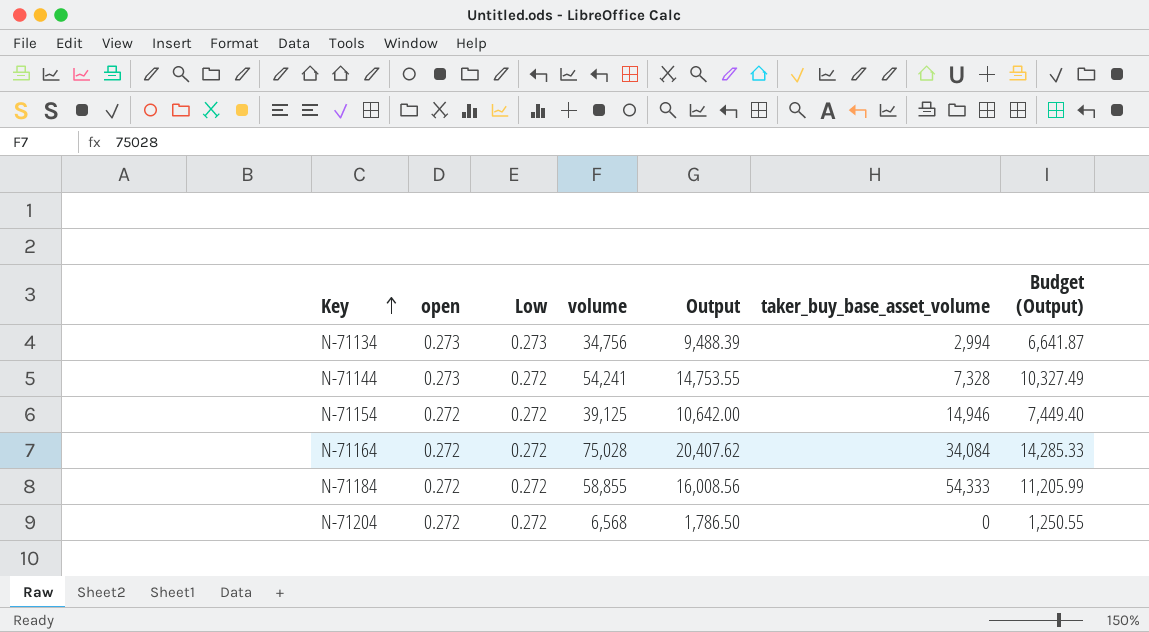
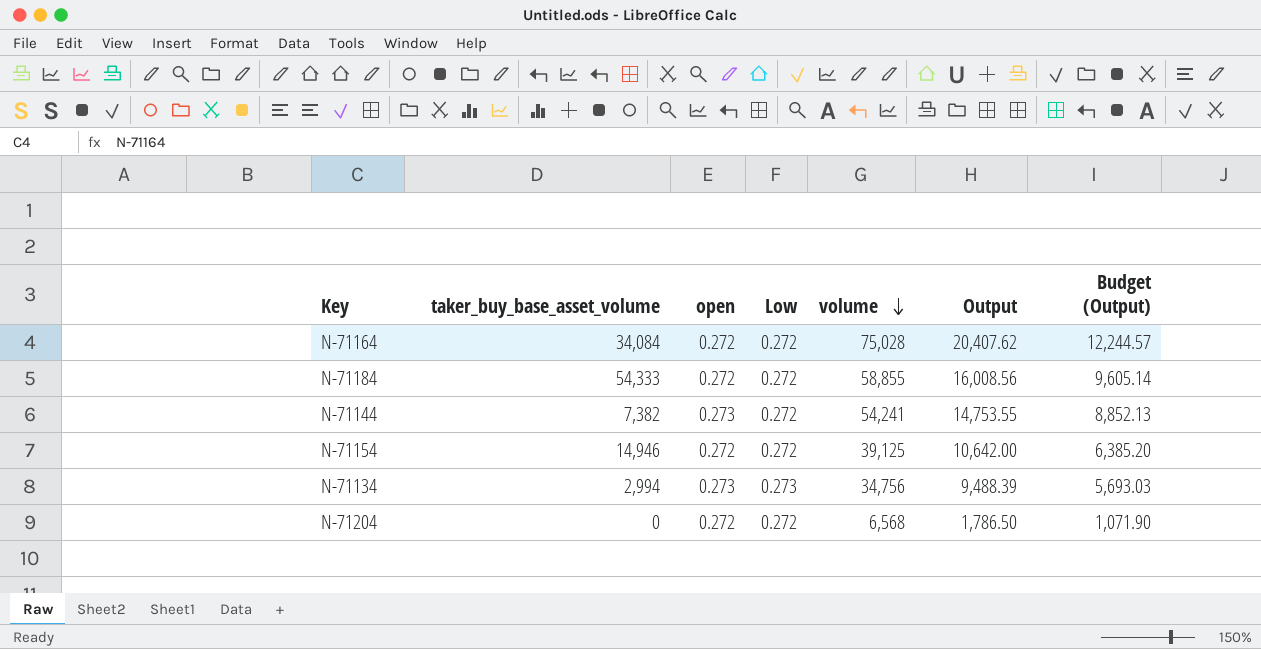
row order: Key ascending -> volume descending
column taker_buy_base_asset_volume | position: 6 -> 2
column Budget (Output) | formula: [Output] * 0.7 -> [Output] * 0.6
N-71144 | taker_buy_base_asset_volume: 7,328 -> 7,382

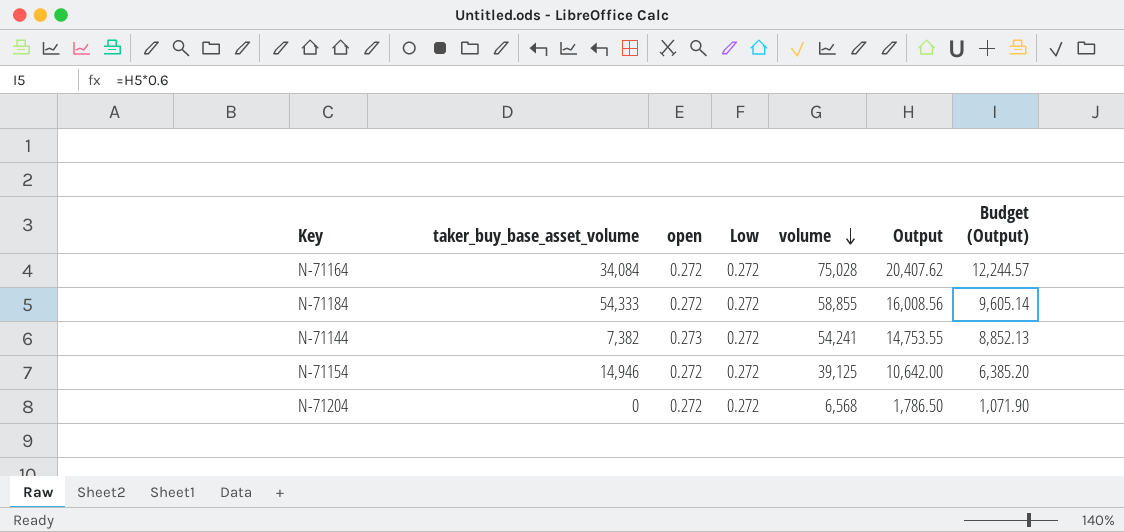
row N-71134: 2,994 | 0.273 | 0.273 | 34,756 | 9,488.39 | 5,693.03 -> none

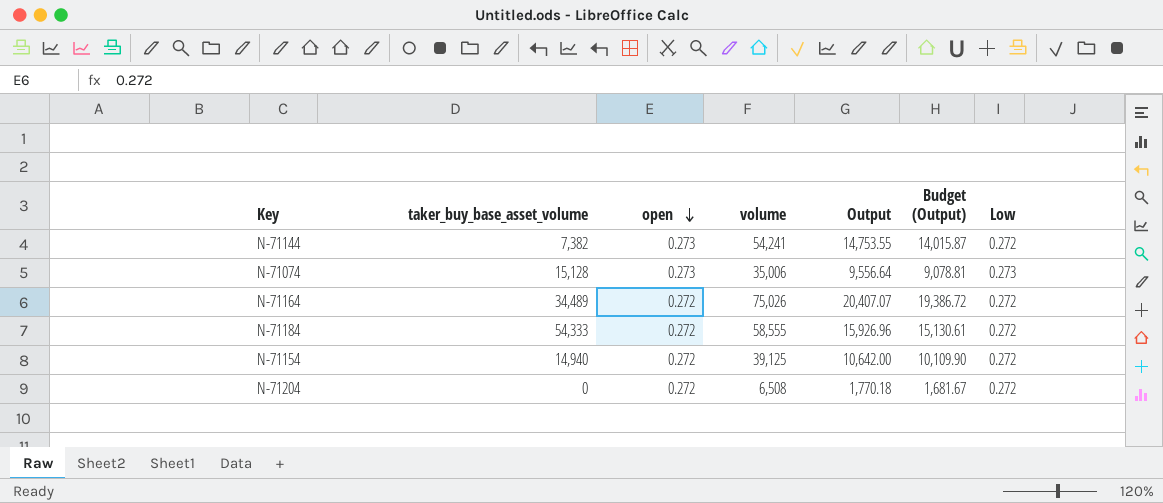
row order: volume descending -> open descending
column Budget (Output) | formula: [Output] * 0.6 -> [Output] * 0.95
column Low | position: 4 -> 7
row N-71074: none -> 15,128 | 0.273 | 35,006 | 9,556.64 | 9,078.81 | 0.273
N-71164 | taker_buy_base_asset_volume: 34,084 -> 34,489
N-71164 | volume: 75,028 -> 75,026
N-71164 | Output: 20,407.62 -> 20,407.07
N-71184 | volume: 58,855 -> 58,555
N-71184 | Output: 16,008.56 -> 15,926.96
N-71154 | taker_buy_base_asset_volume: 14,946 -> 14,940
N-71204 | volume: 6,568 -> 6,508
N-71204 | Output: 1,786.50 -> 1,770.18

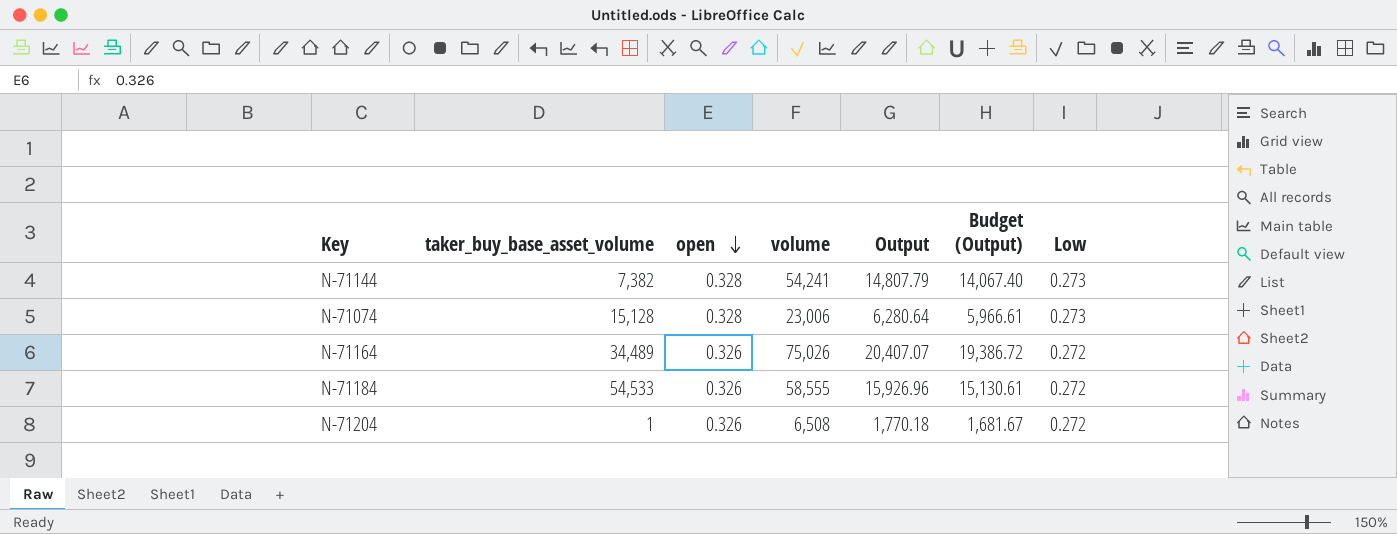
row N-71154: 14,940 | 0.272 | 39,125 | 10,642.00 | 10,109.90 | 0.272 -> none
N-71144 | open: 0.273 -> 0.328
N-71144 | Output: 14,753.55 -> 14,807.79
N-71144 | Budget (Output): 14,015.87 -> 14,067.40
N-71144 | Low: 0.272 -> 0.273
N-71074 | open: 0.273 -> 0.328
N-71074 | volume: 35,006 -> 23,006
N-71074 | Output: 9,556.64 -> 6,280.64
N-71074 | Budget (Output): 9,078.81 -> 5,966.61
N-71164 | open: 0.272 -> 0.326
N-71184 | taker_buy_base_asset_volume: 54,333 -> 54,533
N-71184 | open: 0.272 -> 0.326
N-71204 | taker_buy_base_asset_volume: 0 -> 1
N-71204 | open: 0.272 -> 0.326

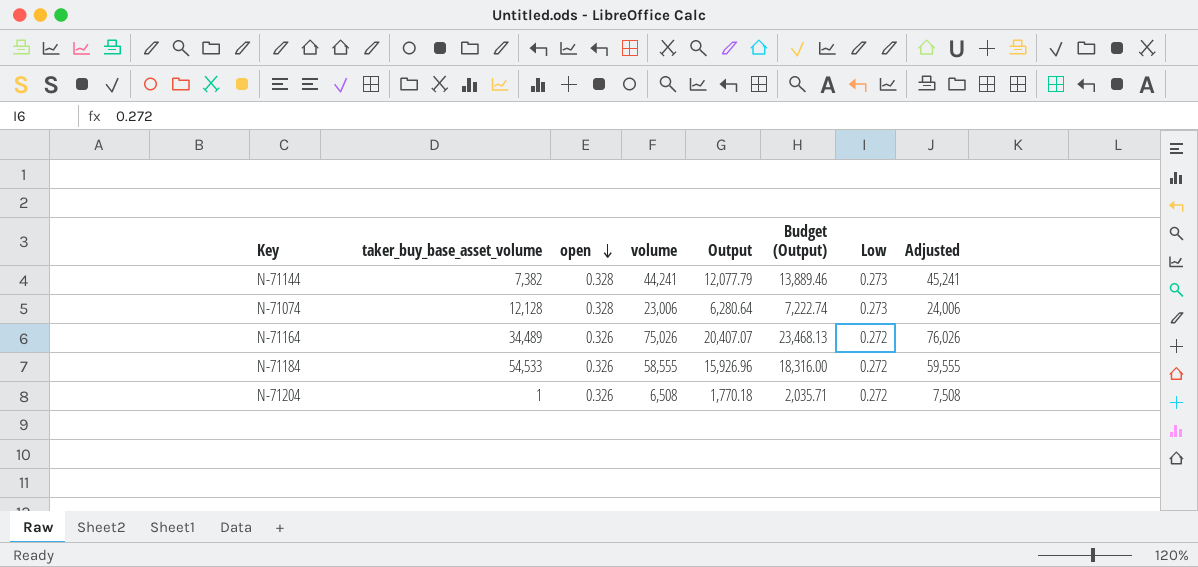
column Budget (Output) | formula: [Output] * 0.95 -> [Output] * 1.15
column Adjusted | formula: none -> [volume] + 1000
N-71144 | volume: 54,241 -> 44,241
N-71144 | Output: 14,807.79 -> 12,077.79
N-71074 | taker_buy_base_asset_volume: 15,128 -> 12,128

